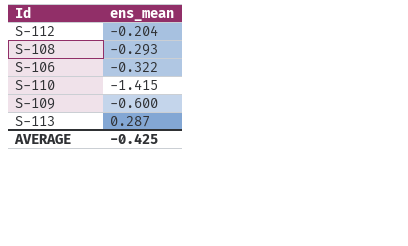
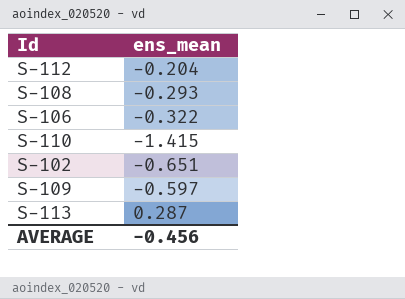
row S-102: none -> -0.651
S-109 | ens_mean: -0.600 -> -0.597
AVERAGE | ens_mean: -0.425 -> -0.456

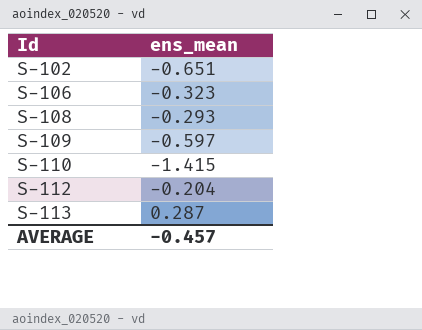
row order: none -> Id ascending
S-106 | ens_mean: -0.322 -> -0.323
AVERAGE | ens_mean: -0.456 -> -0.457

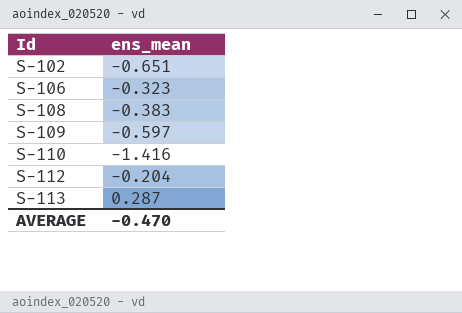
S-108 | ens_mean: -0.293 -> -0.383
S-110 | ens_mean: -1.415 -> -1.416
AVERAGE | ens_mean: -0.457 -> -0.470

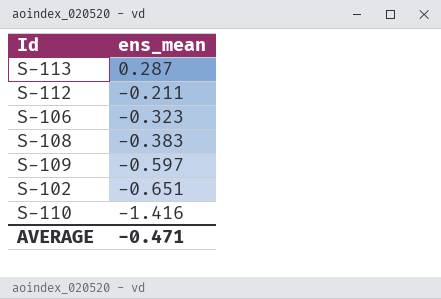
row order: Id ascending -> ens_mean descending
S-112 | ens_mean: -0.204 -> -0.211
AVERAGE | ens_mean: -0.470 -> -0.471

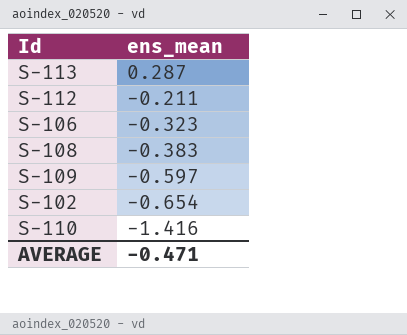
S-102 | ens_mean: -0.651 -> -0.654

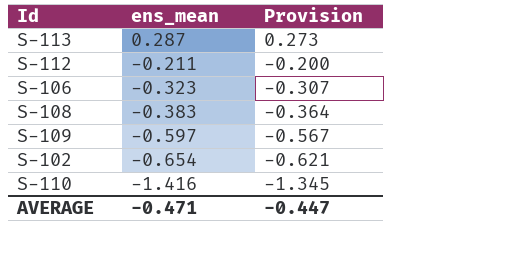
column Provision | formula: none -> [ens_mean] * 0.95

